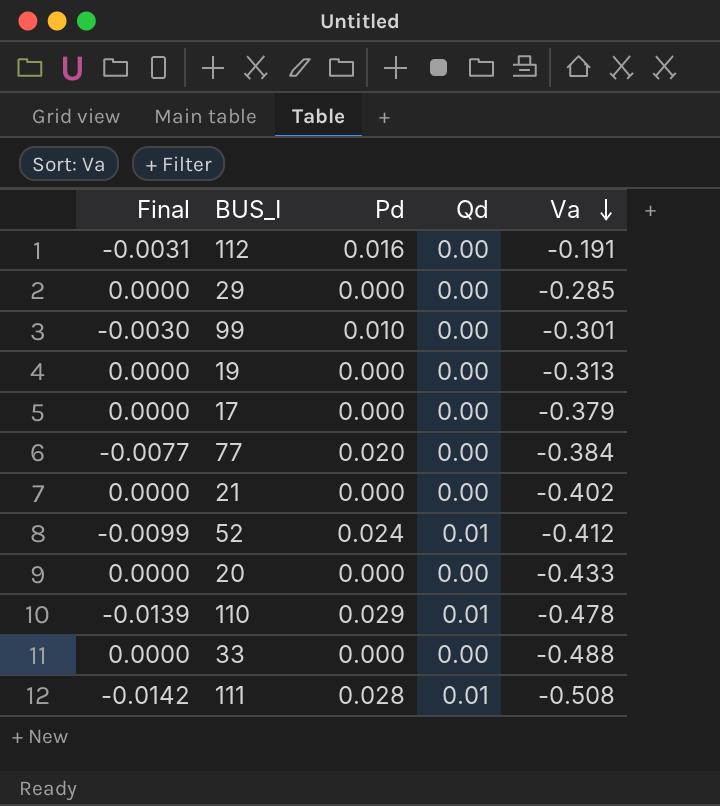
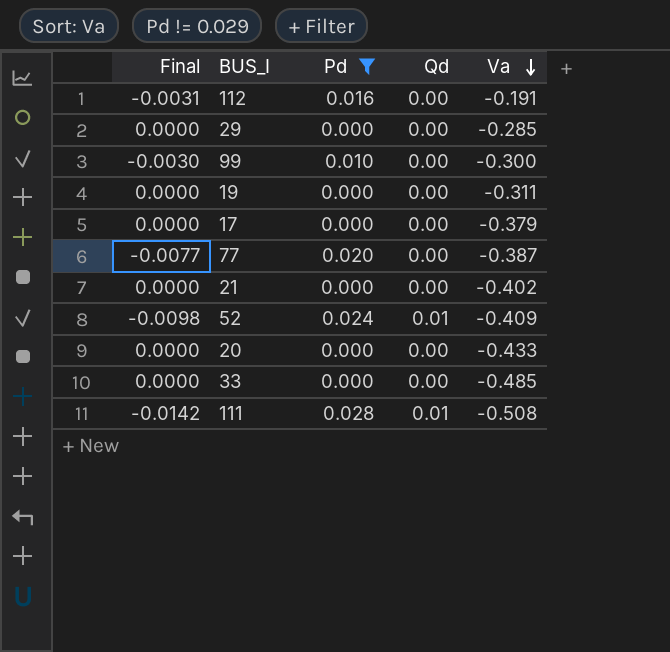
filter: none -> Pd != 0.029
99 | Va: -0.301 -> -0.300
19 | Va: -0.313 -> -0.311
77 | Va: -0.384 -> -0.387
52 | Final: -0.0099 -> -0.0098
52 | Va: -0.412 -> -0.409
33 | Va: -0.488 -> -0.485

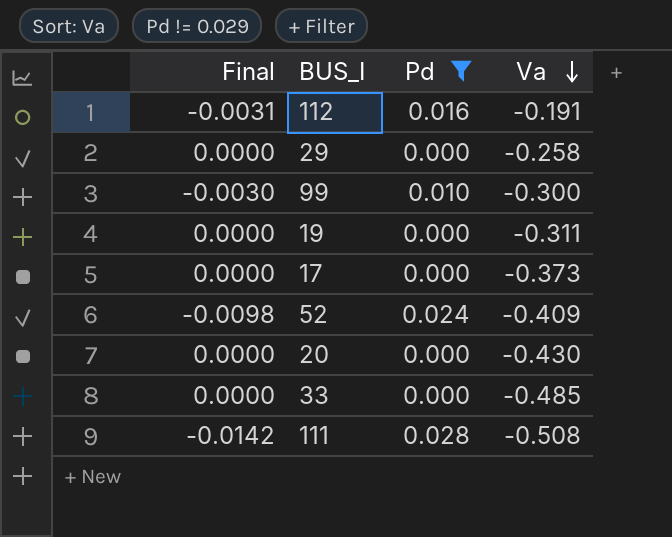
column Qd | position: 4 -> none
row 77: -0.0077 | 0.020 | 0.00 | -0.387 -> none
row 21: 0.0000 | 0.000 | 0.00 | -0.402 -> none
29 | Va: -0.285 -> -0.258
17 | Va: -0.379 -> -0.373
20 | Va: -0.433 -> -0.430

